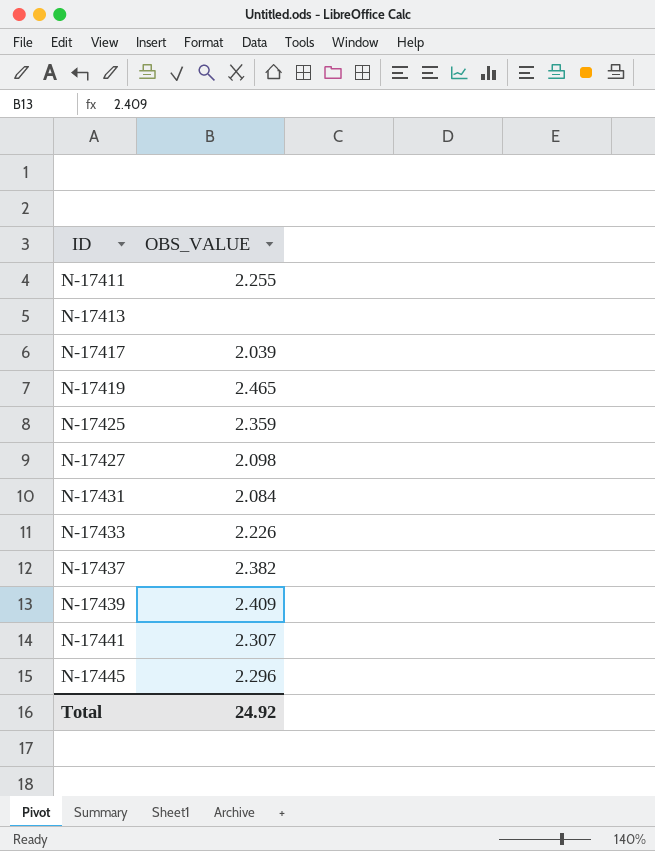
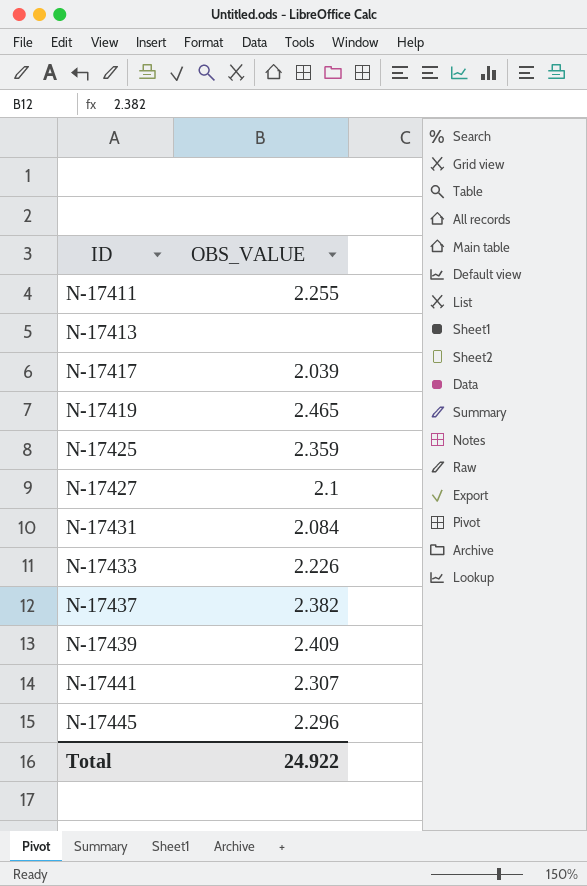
N-17427 | OBS_VALUE: 2.098 -> 2.1
Total | OBS_VALUE: 24.92 -> 24.922

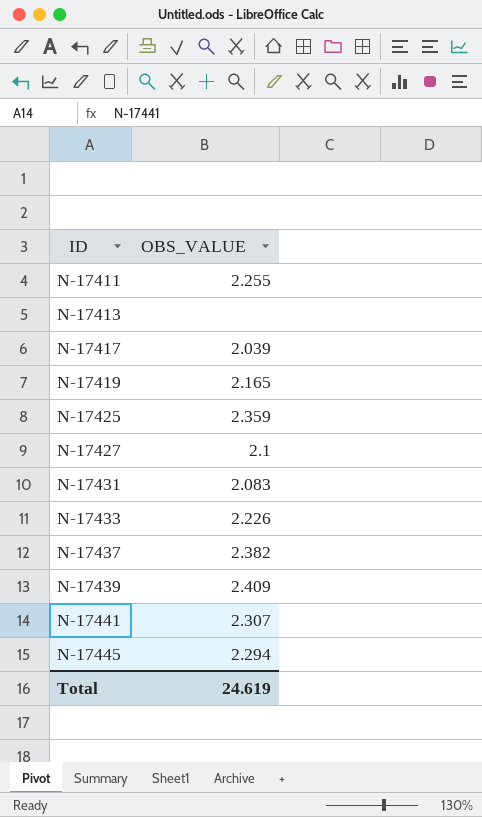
N-17419 | OBS_VALUE: 2.465 -> 2.165
N-17431 | OBS_VALUE: 2.084 -> 2.083
N-17445 | OBS_VALUE: 2.296 -> 2.294
Total | OBS_VALUE: 24.922 -> 24.619

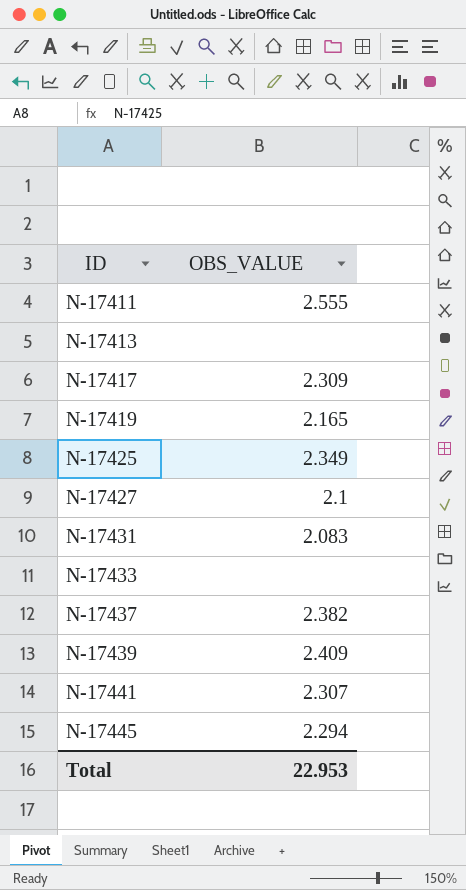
N-17411 | OBS_VALUE: 2.255 -> 2.555
N-17417 | OBS_VALUE: 2.039 -> 2.309
N-17425 | OBS_VALUE: 2.359 -> 2.349
N-17433 | OBS_VALUE: 2.226 -> none
Total | OBS_VALUE: 24.619 -> 22.953

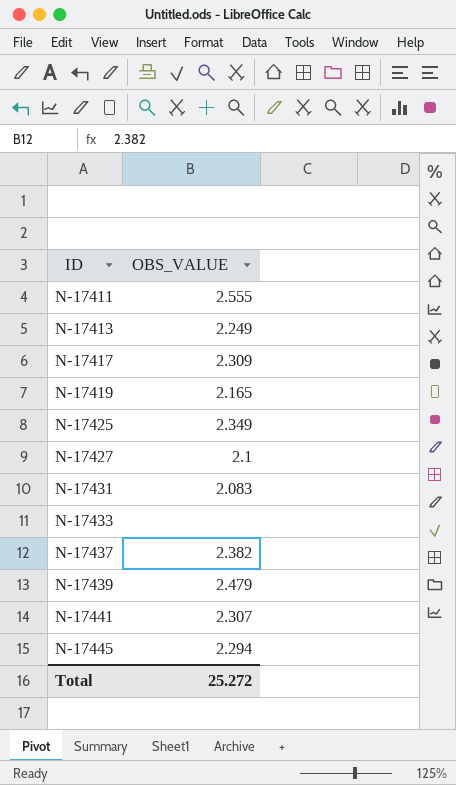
N-17413 | OBS_VALUE: none -> 2.249
N-17439 | OBS_VALUE: 2.409 -> 2.479
Total | OBS_VALUE: 22.953 -> 25.272

